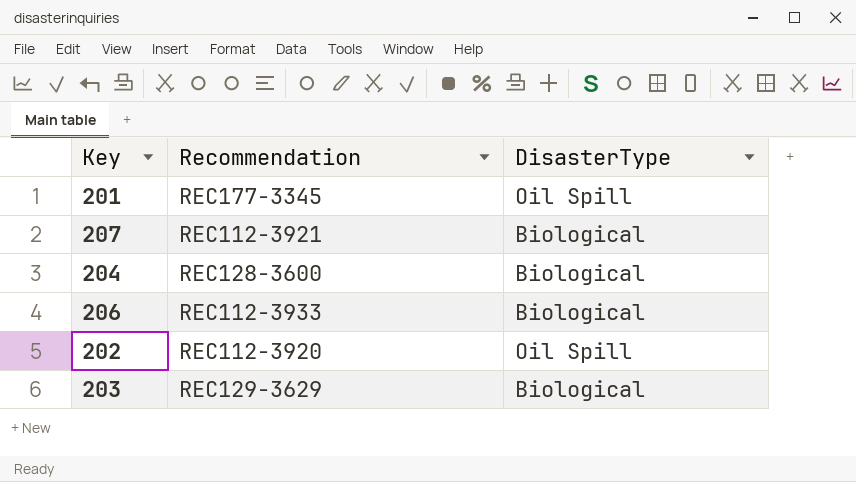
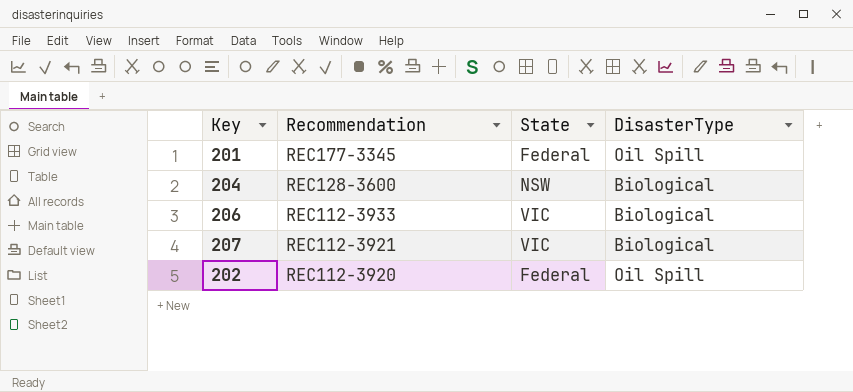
row order: none -> Recommendation descending
column State | position: none -> 3
row 203: REC129-3629 | Biological -> none

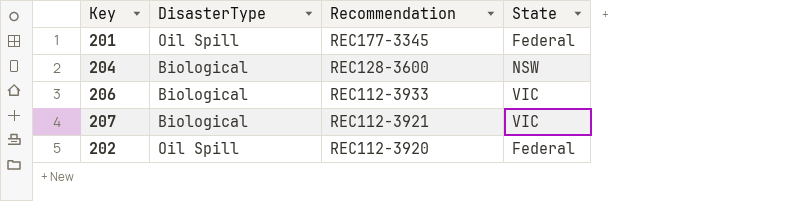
column DisasterType | position: 4 -> 2

